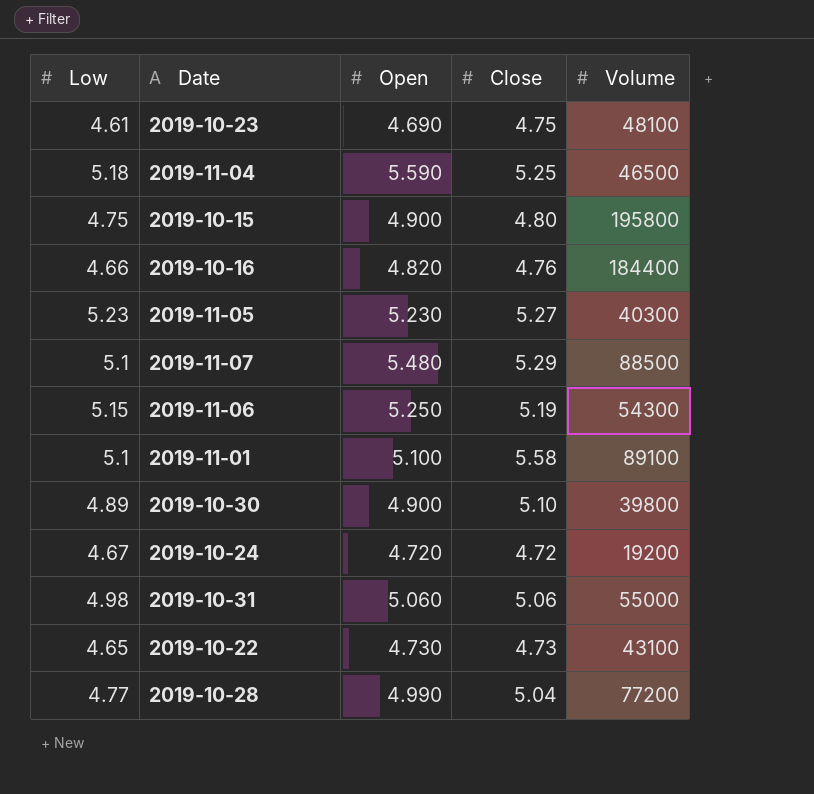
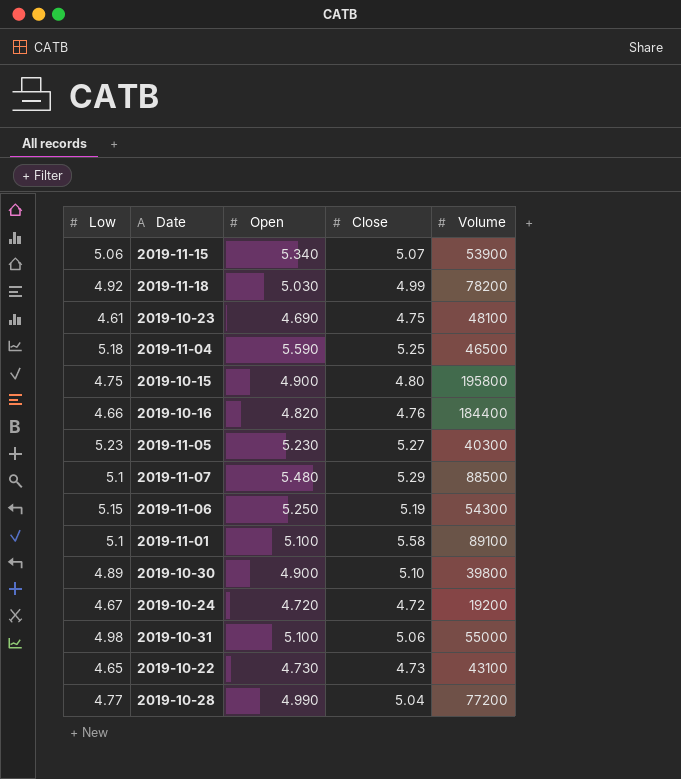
row 2019-11-15: none -> 5.06 | 5.340 | 5.07 | 53900
row 2019-11-18: none -> 4.92 | 5.030 | 4.99 | 78200
2019-10-31 | Open: 5.060 -> 5.100

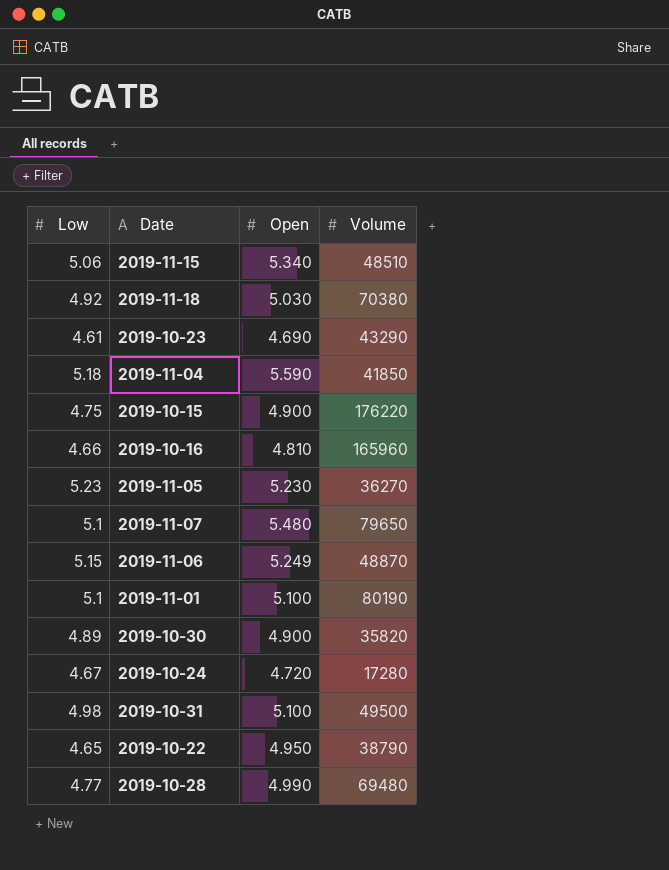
column Close | position: 4 -> none
2019-11-15 | Volume: 53900 -> 48510
2019-11-18 | Volume: 78200 -> 70380
2019-10-23 | Volume: 48100 -> 43290
2019-11-04 | Volume: 46500 -> 41850
2019-10-15 | Volume: 195800 -> 176220
2019-10-16 | Open: 4.820 -> 4.810
2019-10-16 | Volume: 184400 -> 165960
2019-11-05 | Volume: 40300 -> 36270
2019-11-07 | Volume: 88500 -> 79650
2019-11-06 | Open: 5.250 -> 5.249
2019-11-06 | Volume: 54300 -> 48870
2019-11-01 | Volume: 89100 -> 80190
2019-10-30 | Volume: 39800 -> 35820
2019-10-24 | Volume: 19200 -> 17280
2019-10-31 | Volume: 55000 -> 49500
2019-10-22 | Open: 4.730 -> 4.950
2019-10-22 | Volume: 43100 -> 38790
2019-10-28 | Volume: 77200 -> 69480

